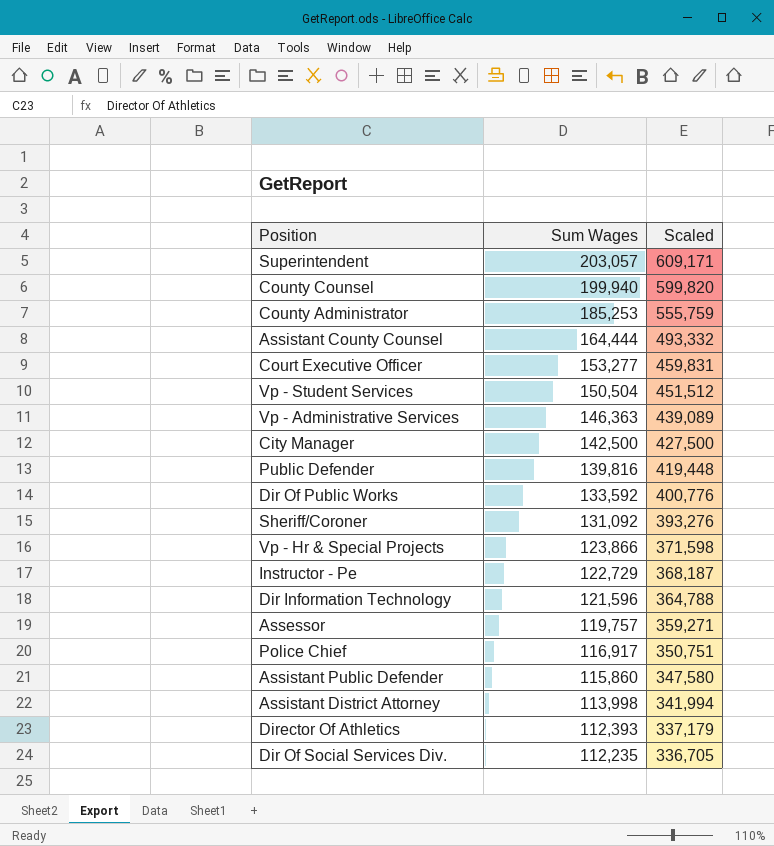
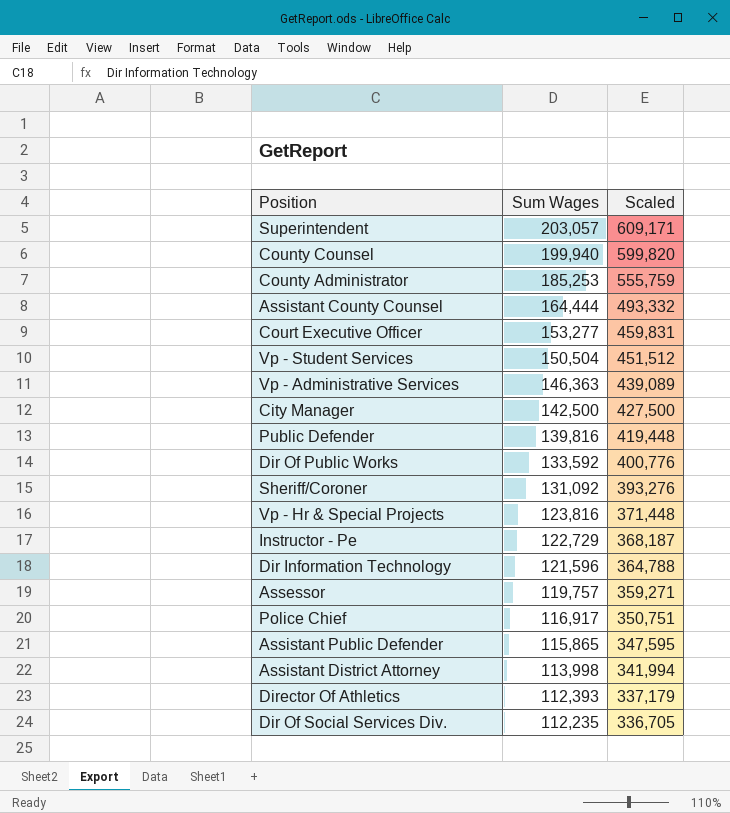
Vp - Hr & Special Projects | Sum Wages: 123,866 -> 123,816
Vp - Hr & Special Projects | Scaled: 371,598 -> 371,448
Assistant Public Defender | Sum Wages: 115,860 -> 115,865
Assistant Public Defender | Scaled: 347,580 -> 347,595

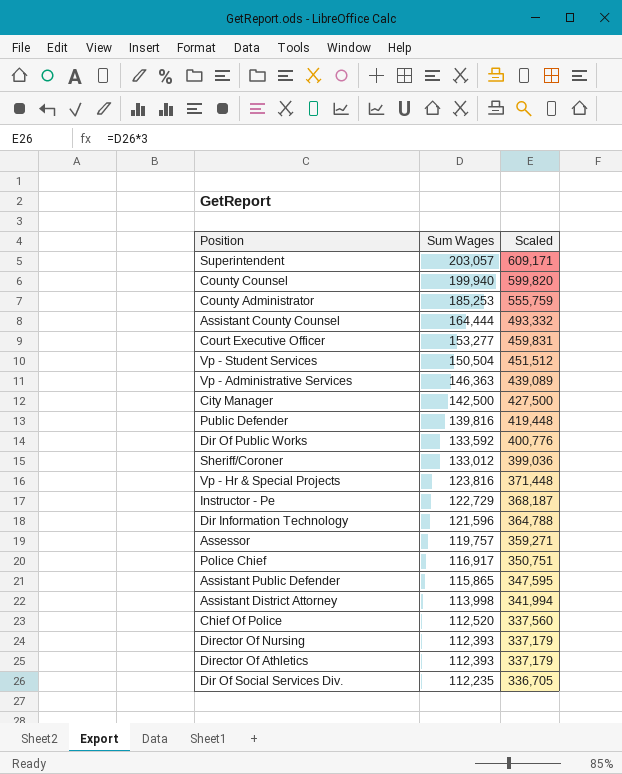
Sheriff/Coroner | Sum Wages: 131,092 -> 133,012
Sheriff/Coroner | Scaled: 393,276 -> 399,036
row Chief Of Police: none -> 112,520 | 337,560
row Director Of Nursing: none -> 112,393 | 337,179

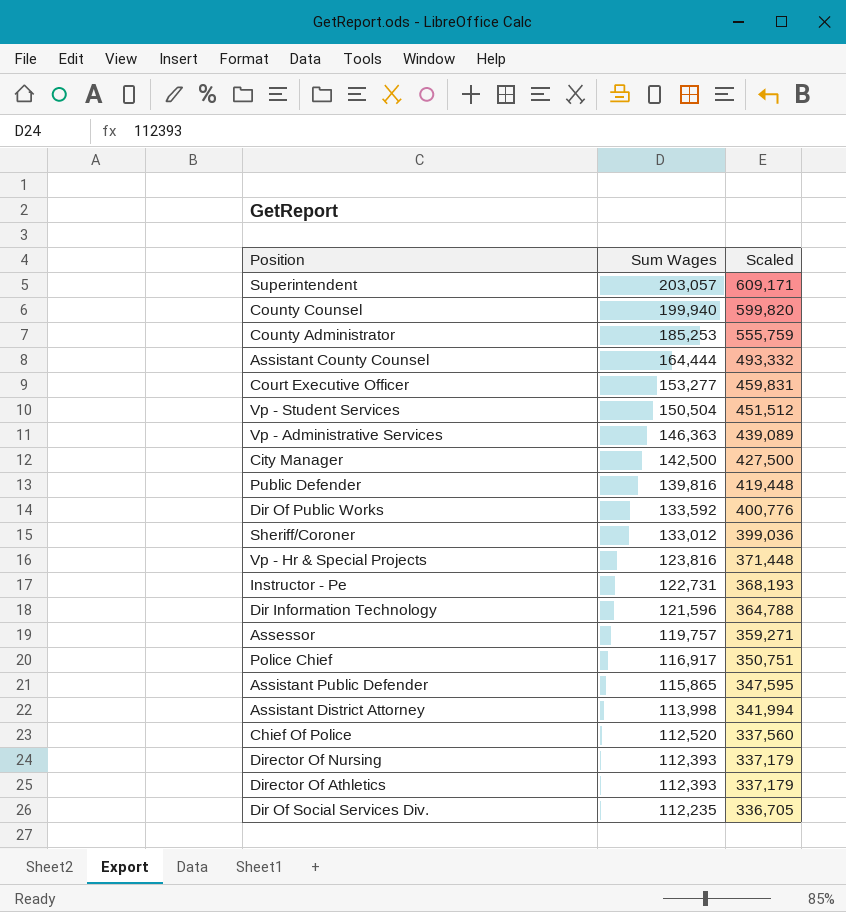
Instructor - Pe | Sum Wages: 122,729 -> 122,731
Instructor - Pe | Scaled: 368,187 -> 368,193

